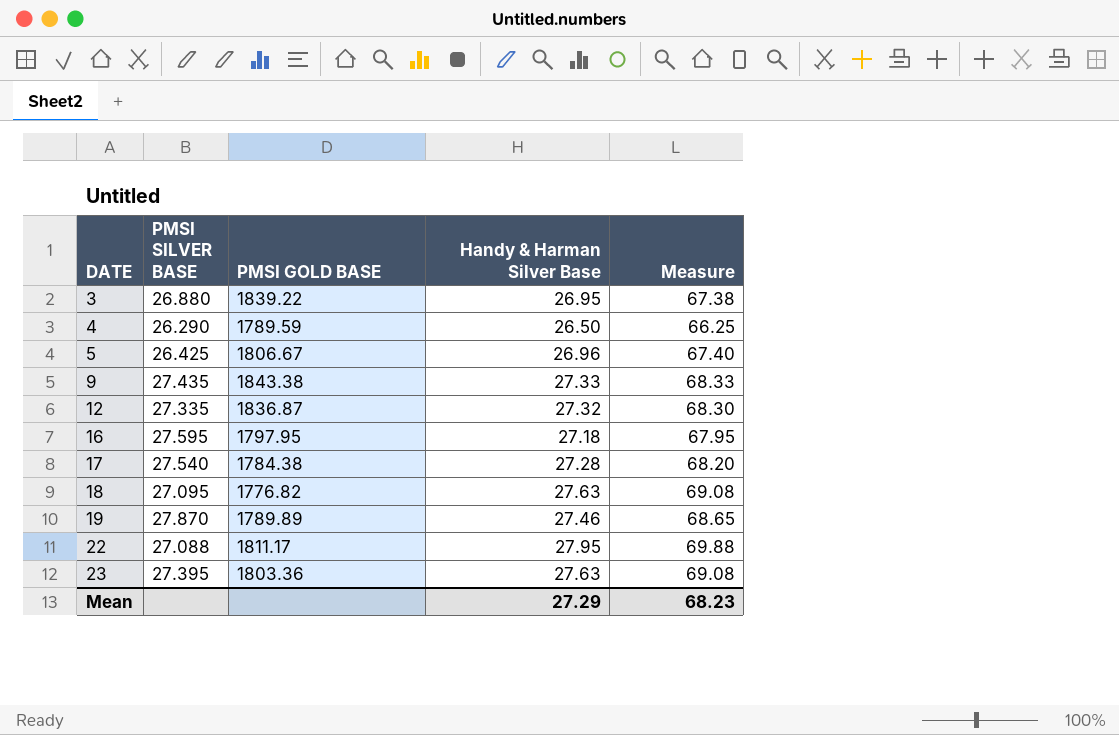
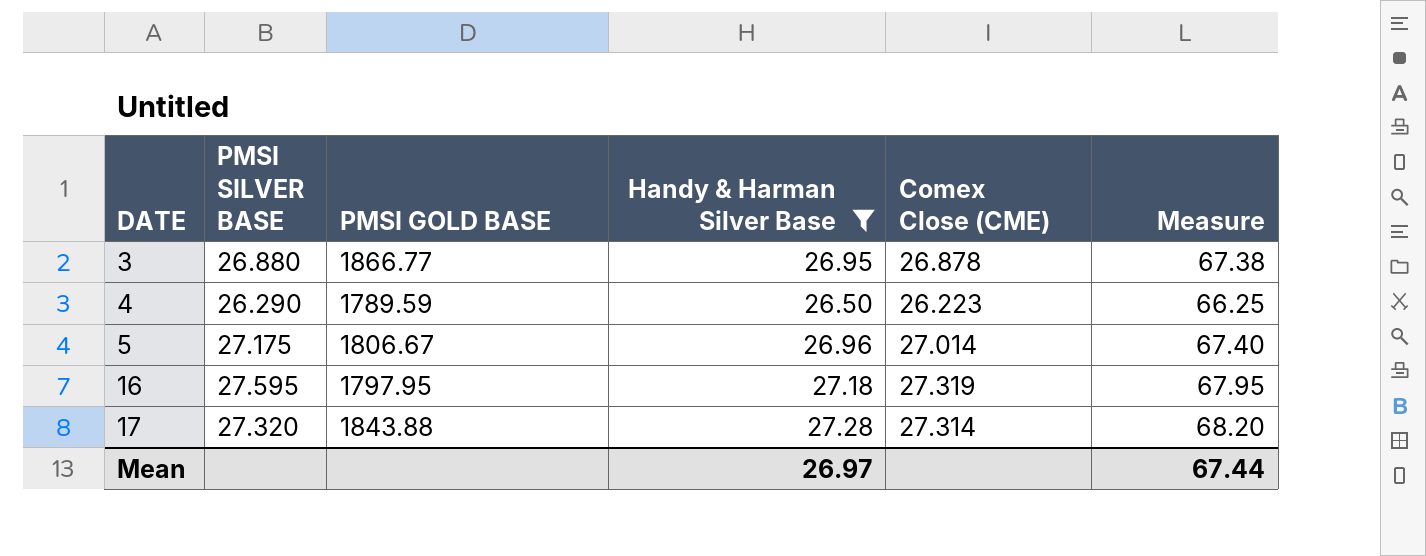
filter: none -> Handy & Harman Silver Base <= 27.28
column Comex Close (CME) | position: none -> 5
3 | PMSI GOLD BASE: 1839.22 -> 1866.77
5 | PMSI SILVER BASE: 26.425 -> 27.175
17 | PMSI SILVER BASE: 27.540 -> 27.320
17 | PMSI GOLD BASE: 1784.38 -> 1843.88
Mean | Handy & Harman Silver Base: 27.29 -> 26.97
Mean | Measure: 68.23 -> 67.44

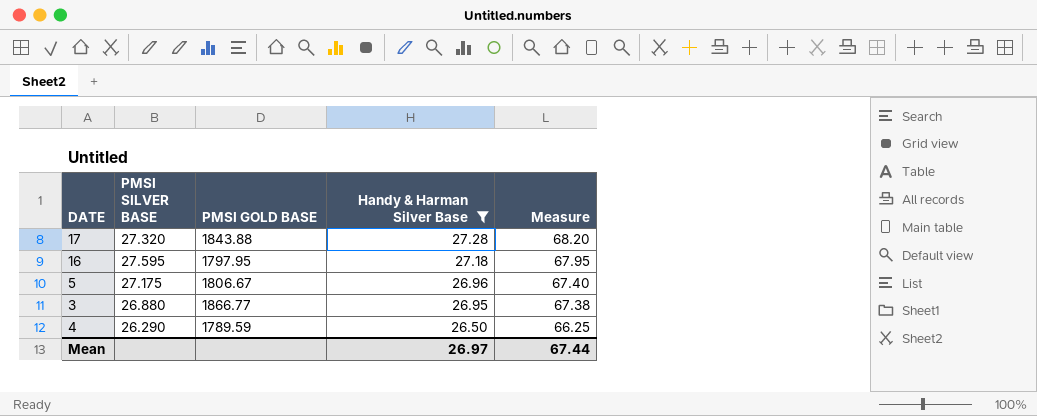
row order: DATE ascending -> Handy & Harman Silver Base descending
column Comex Close (CME) | position: 5 -> none

